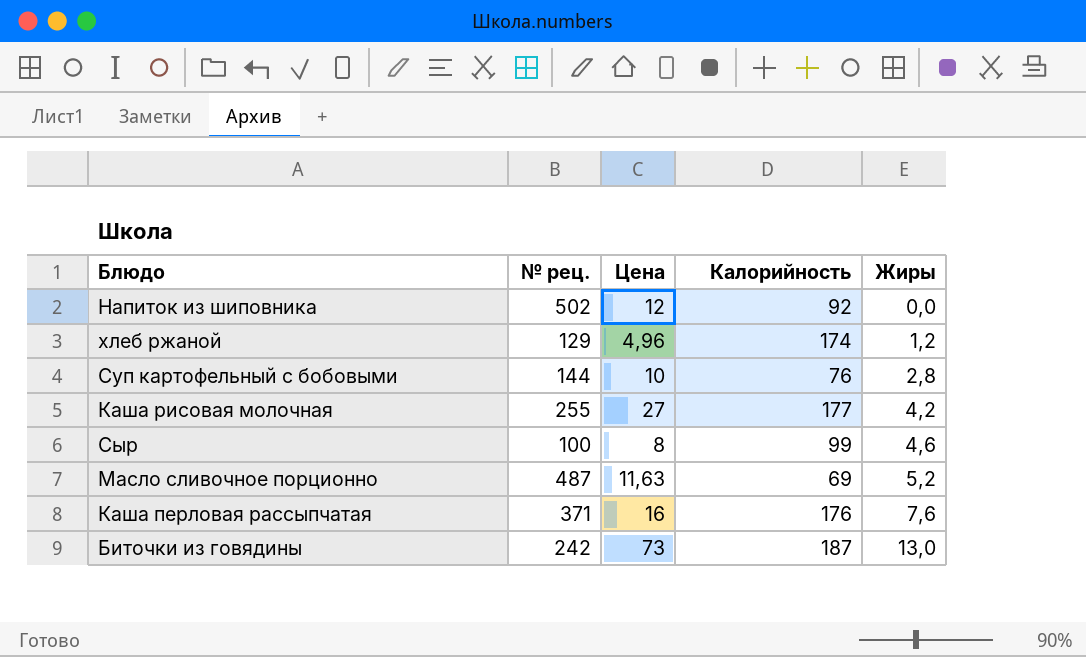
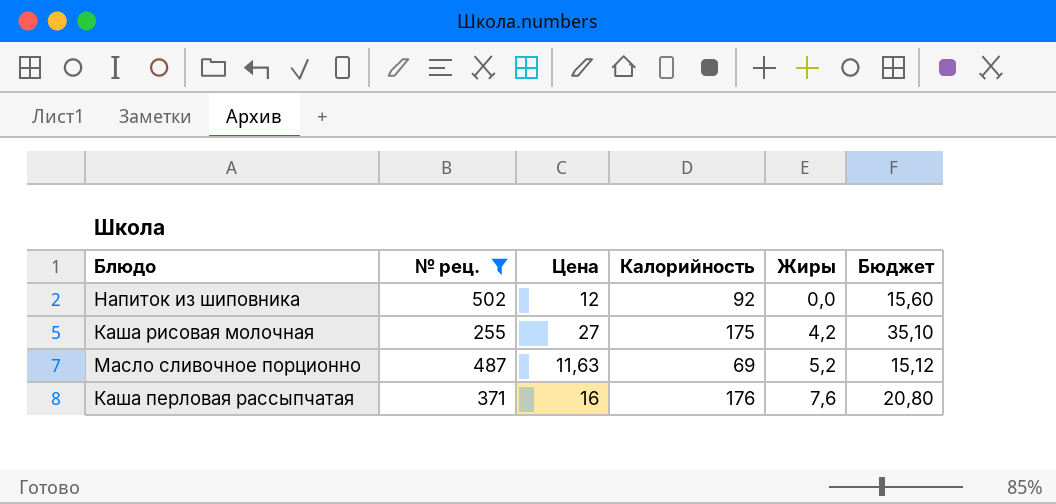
filter: none -> № рец. >= 255
column Бюджет | formula: none -> [Цена] * 1,3
Каша рисовая молочная | Калорийность: 177 -> 175

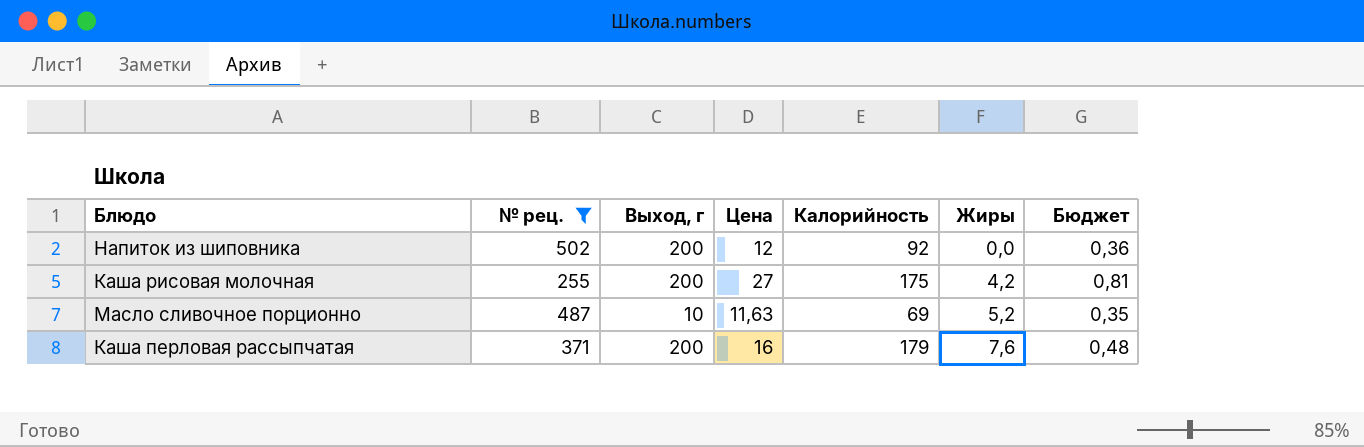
column Выход, г | position: none -> 3
column Бюджет | formula: [Цена] * 1,3 -> [Цена] * 0,03
Каша перловая рассыпчатая | Калорийность: 176 -> 179

